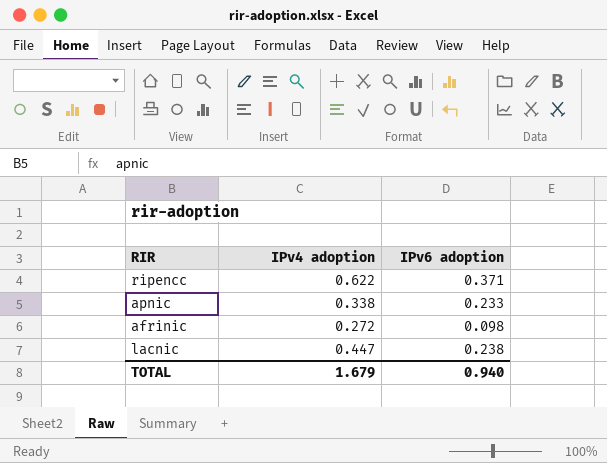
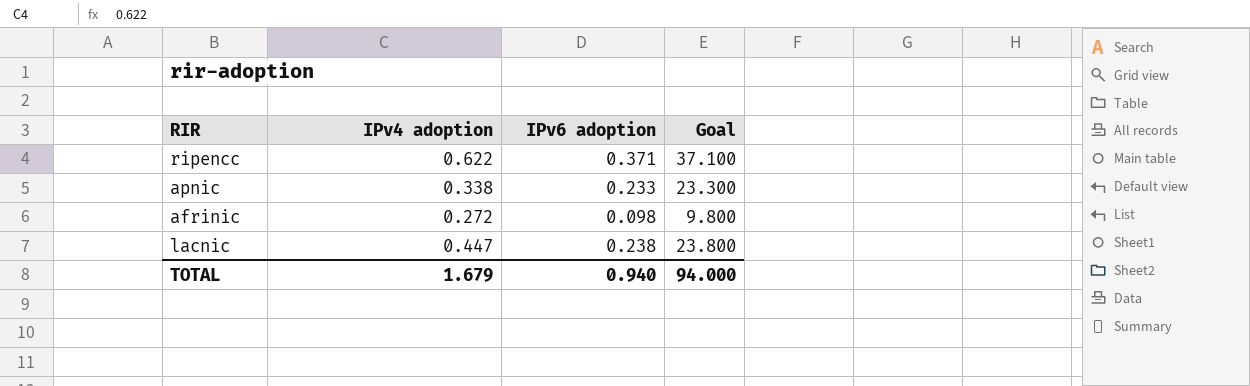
column Goal | formula: none -> [IPv6 adoption] * 100

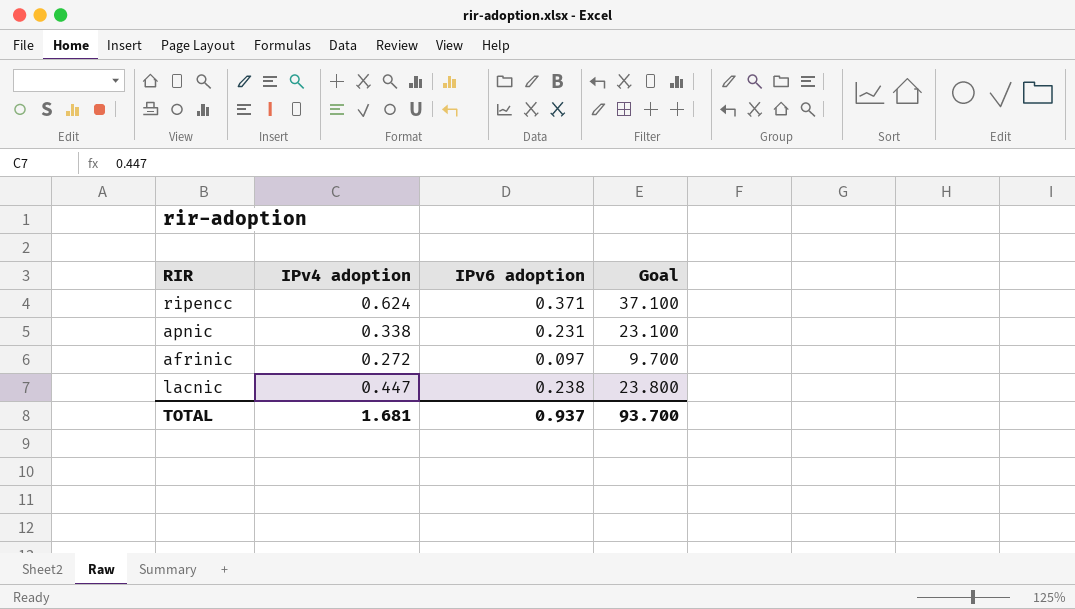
ripencc | IPv4 adoption: 0.622 -> 0.624
apnic | IPv6 adoption: 0.233 -> 0.231
apnic | Goal: 23.300 -> 23.100
afrinic | IPv6 adoption: 0.098 -> 0.097
afrinic | Goal: 9.800 -> 9.700
TOTAL | IPv4 adoption: 1.679 -> 1.681
TOTAL | IPv6 adoption: 0.940 -> 0.937
TOTAL | Goal: 94.000 -> 93.700

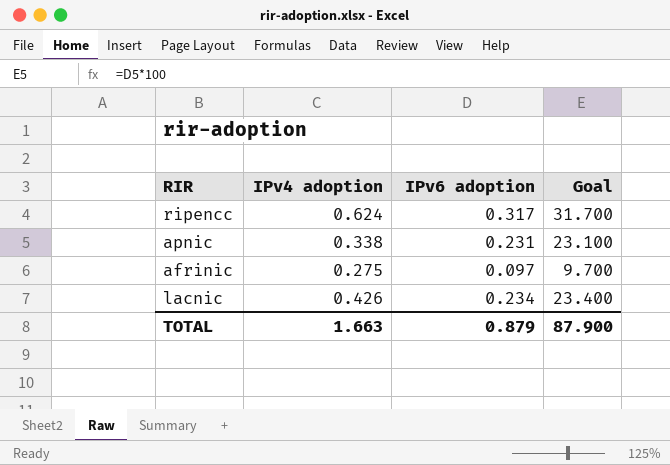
ripencc | IPv6 adoption: 0.371 -> 0.317
ripencc | Goal: 37.100 -> 31.700
afrinic | IPv4 adoption: 0.272 -> 0.275
lacnic | IPv4 adoption: 0.447 -> 0.426
lacnic | IPv6 adoption: 0.238 -> 0.234
lacnic | Goal: 23.800 -> 23.400
TOTAL | IPv4 adoption: 1.681 -> 1.663
TOTAL | IPv6 adoption: 0.937 -> 0.879
TOTAL | Goal: 93.700 -> 87.900

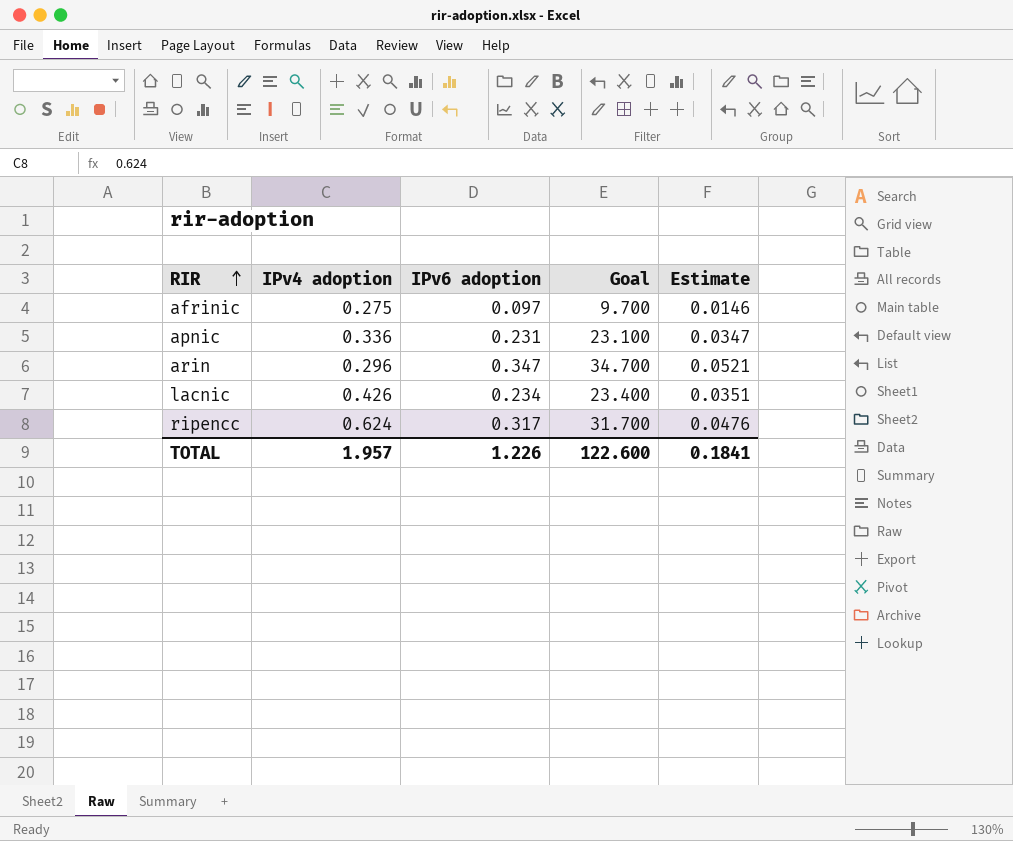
row order: none -> RIR ascending
column Estimate | formula: none -> [IPv6 adoption] * 0.15
apnic | IPv4 adoption: 0.338 -> 0.336
row arin: none -> 0.296 | 0.347 | 34.700 | 0.0521
TOTAL | IPv4 adoption: 1.663 -> 1.957
TOTAL | IPv6 adoption: 0.879 -> 1.226
TOTAL | Goal: 87.900 -> 122.600

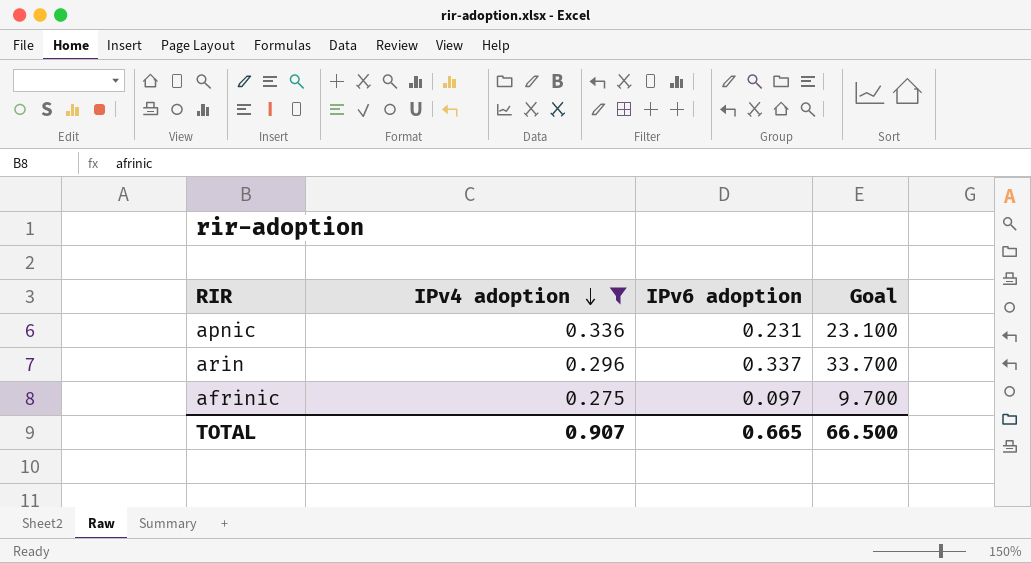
filter: none -> IPv4 adoption <= 0.336
row order: RIR ascending -> IPv4 adoption descending
column Estimate | formula: [IPv6 adoption] * 0.15 -> none
arin | IPv6 adoption: 0.347 -> 0.337
arin | Goal: 34.700 -> 33.700
TOTAL | IPv4 adoption: 1.957 -> 0.907
TOTAL | IPv6 adoption: 1.226 -> 0.665
TOTAL | Goal: 122.600 -> 66.500

